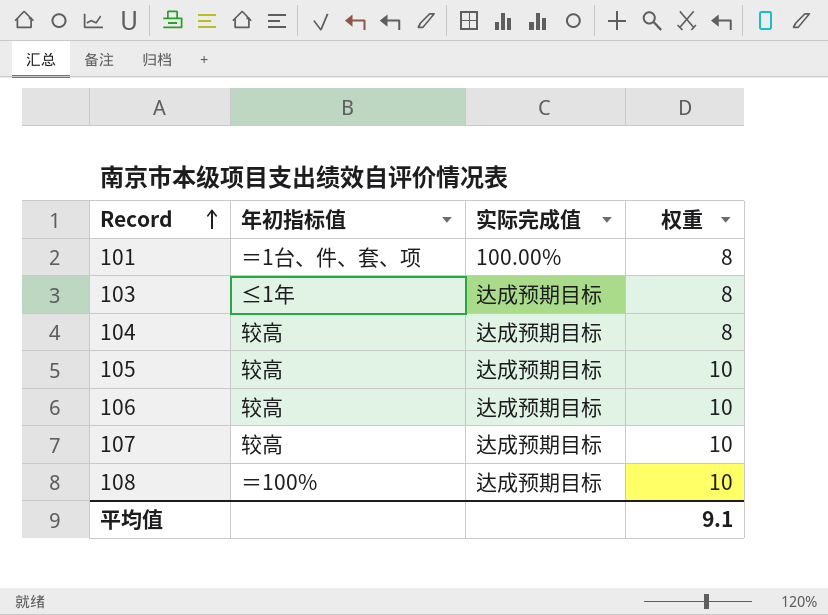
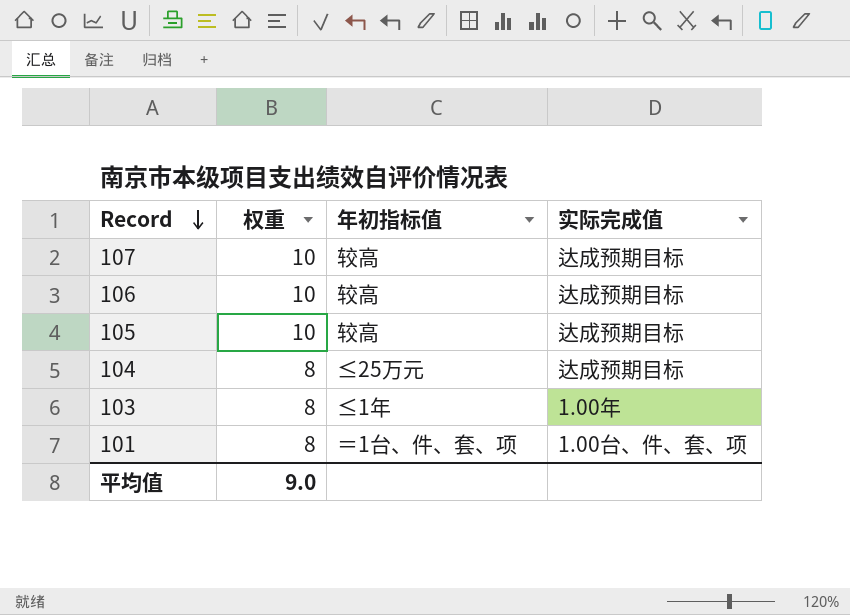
row order: Record ascending -> Record descending
column 权重 | position: 4 -> 2
row 108: ＝100% | 达成预期目标 | 10 -> none
104 | 年初指标值: 较高 -> ≤25万元
103 | 实际完成值: 达成预期目标 -> 1.00年
101 | 实际完成值: 100.00% -> 1.00台、件、套、项
平均值 | 权重: 9.1 -> 9.0

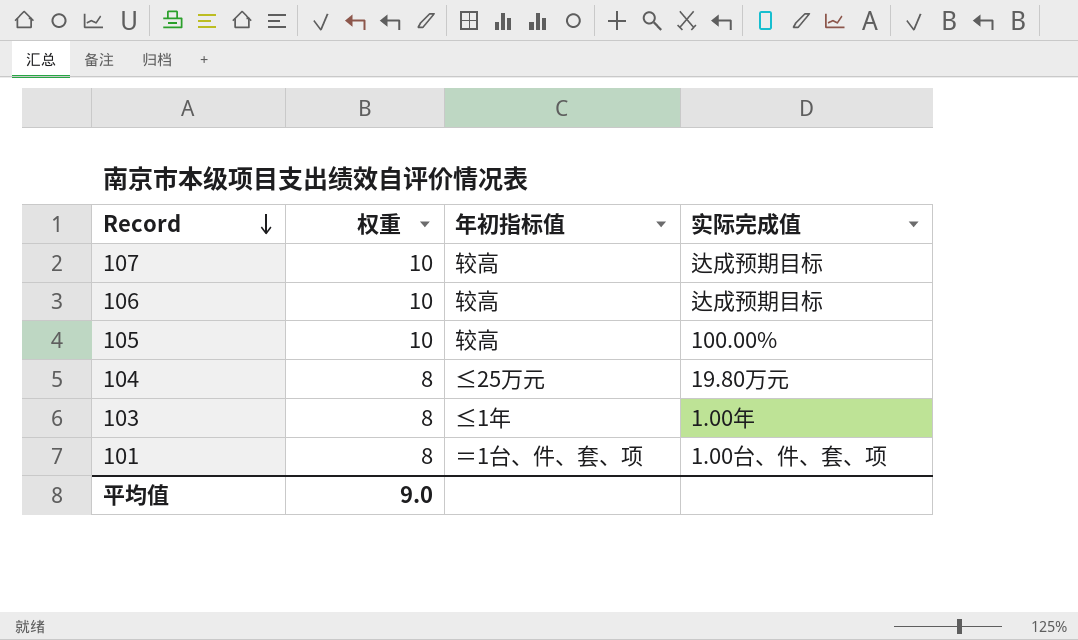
105 | 实际完成值: 达成预期目标 -> 100.00%
104 | 实际完成值: 达成预期目标 -> 19.80万元

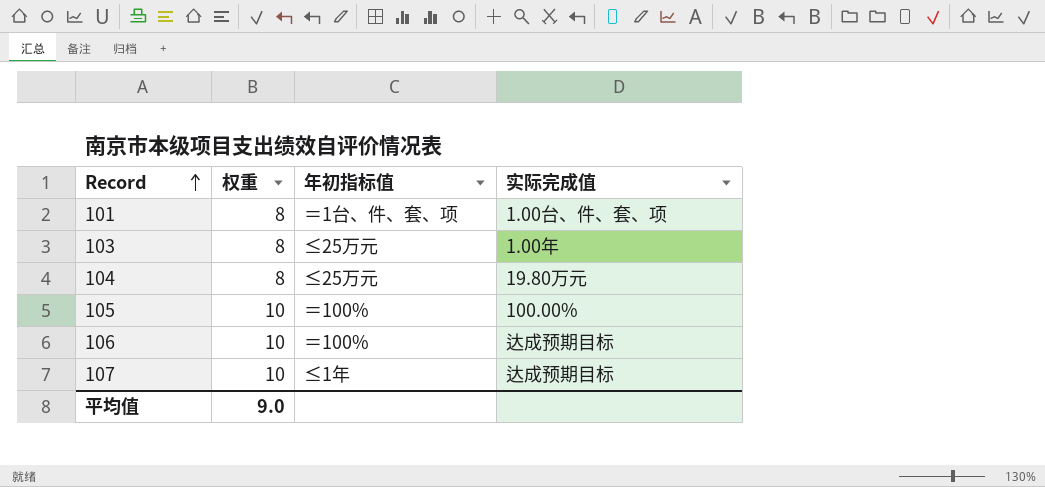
row order: Record descending -> Record ascending
103 | 年初指标值: ≤1年 -> ≤25万元
105 | 年初指标值: 较高 -> ＝100%
106 | 年初指标值: 较高 -> ＝100%
107 | 年初指标值: 较高 -> ≤1年

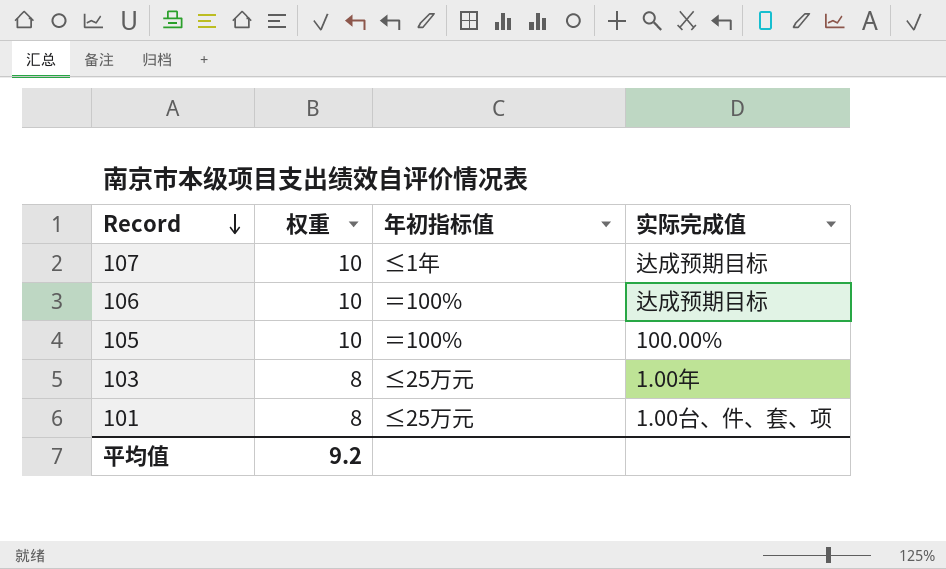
row order: Record ascending -> Record descending
row 104: 8 | ≤25万元 | 19.80万元 -> none
101 | 年初指标值: ＝1台、件、套、项 -> ≤25万元
平均值 | 权重: 9.0 -> 9.2

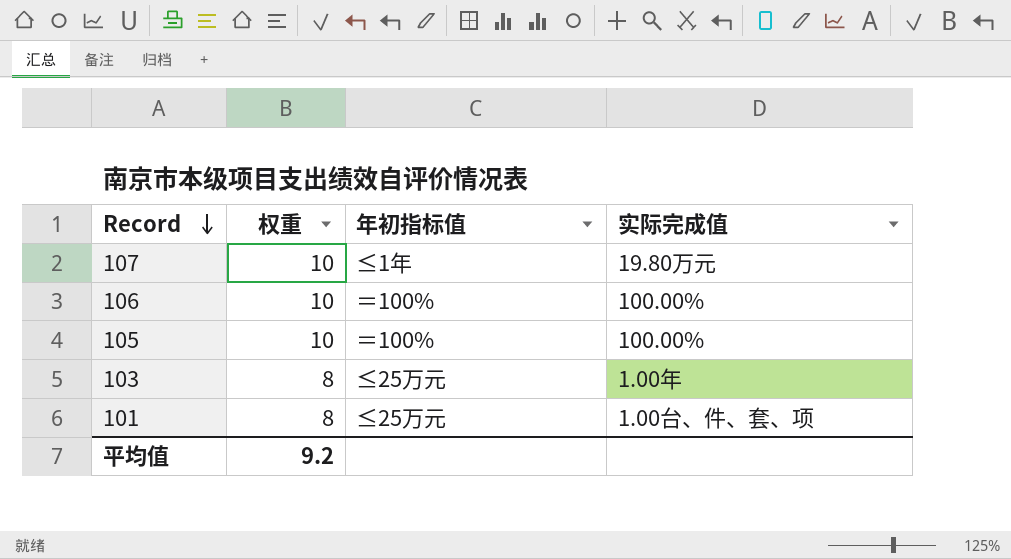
107 | 实际完成值: 达成预期目标 -> 19.80万元
106 | 实际完成值: 达成预期目标 -> 100.00%

